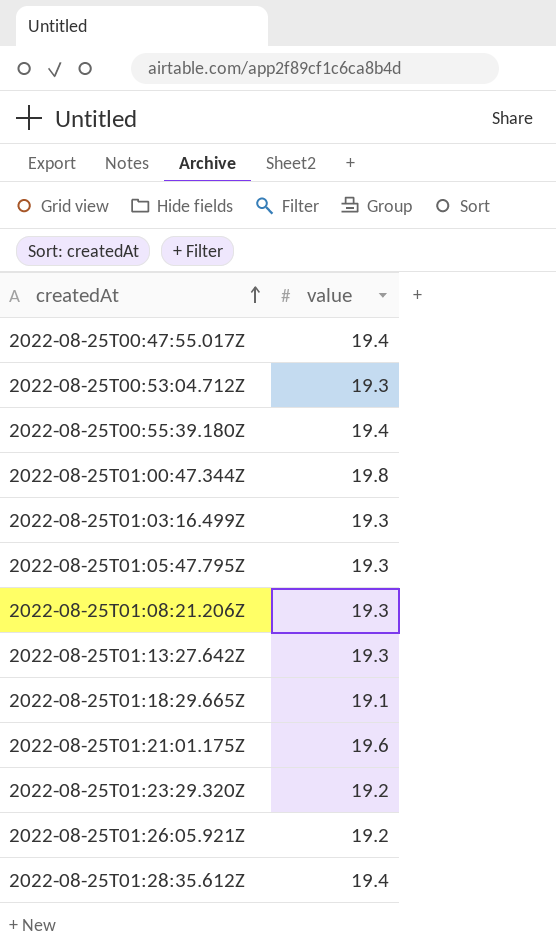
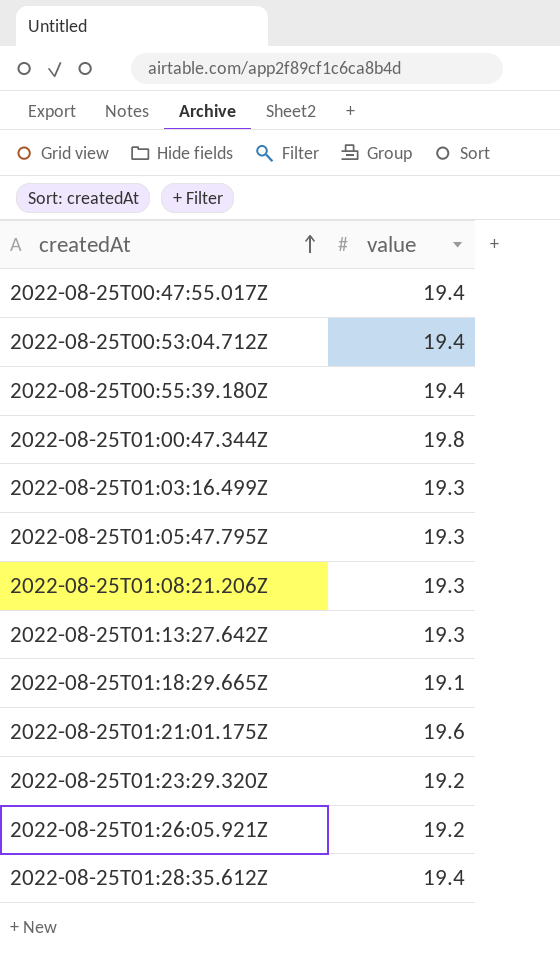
2022-08-25T00:53:04.712Z | value: 19.3 -> 19.4

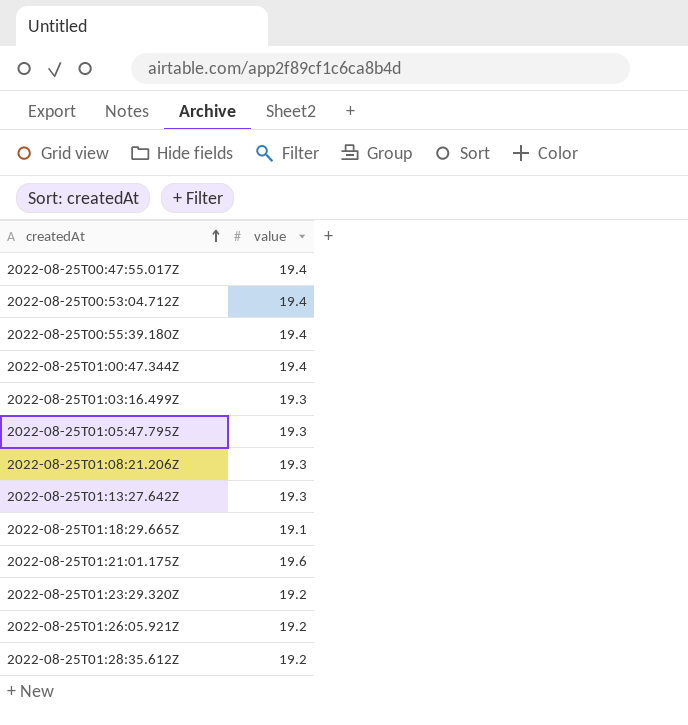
2022-08-25T01:00:47.344Z | value: 19.8 -> 19.4
2022-08-25T01:28:35.612Z | value: 19.4 -> 19.2

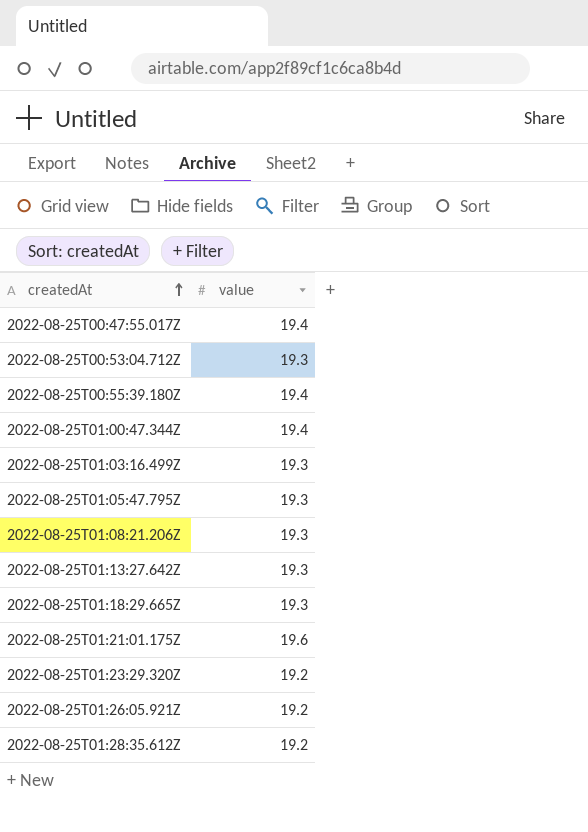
2022-08-25T00:53:04.712Z | value: 19.4 -> 19.3
2022-08-25T01:18:29.665Z | value: 19.1 -> 19.3

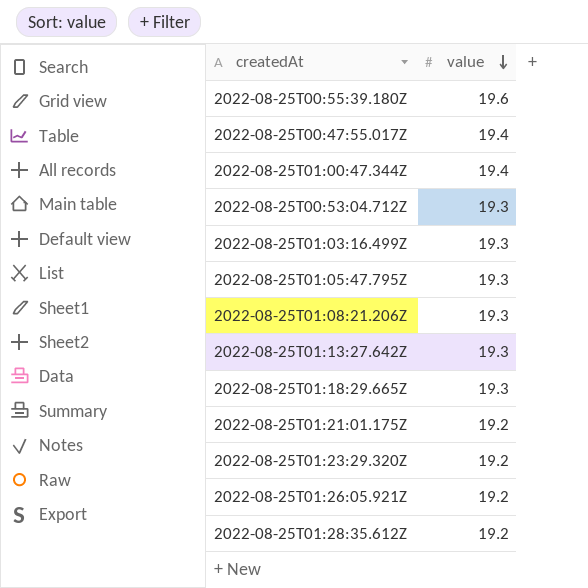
row order: createdAt ascending -> value descending
2022-08-25T00:55:39.180Z | value: 19.4 -> 19.6
2022-08-25T01:21:01.175Z | value: 19.6 -> 19.2

